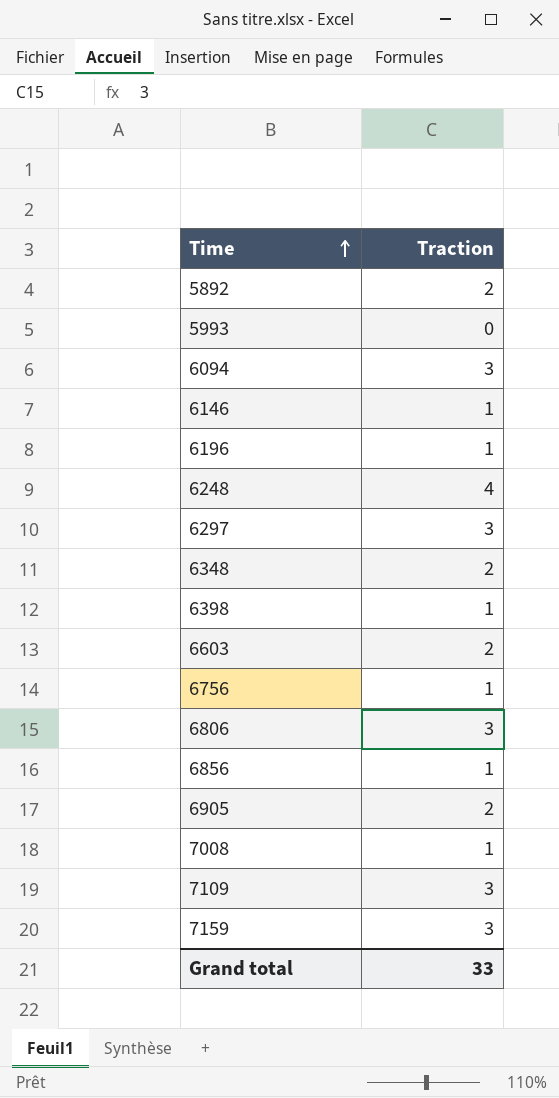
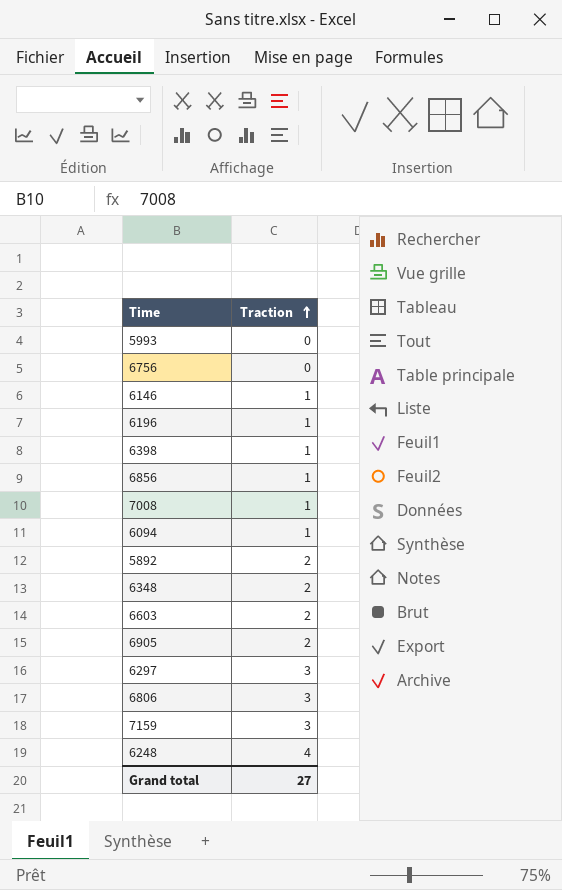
row order: Time ascending -> Traction ascending
row 7109: 3 -> none
6756 | Traction: 1 -> 0
6094 | Traction: 3 -> 1
Grand total | Traction: 33 -> 27

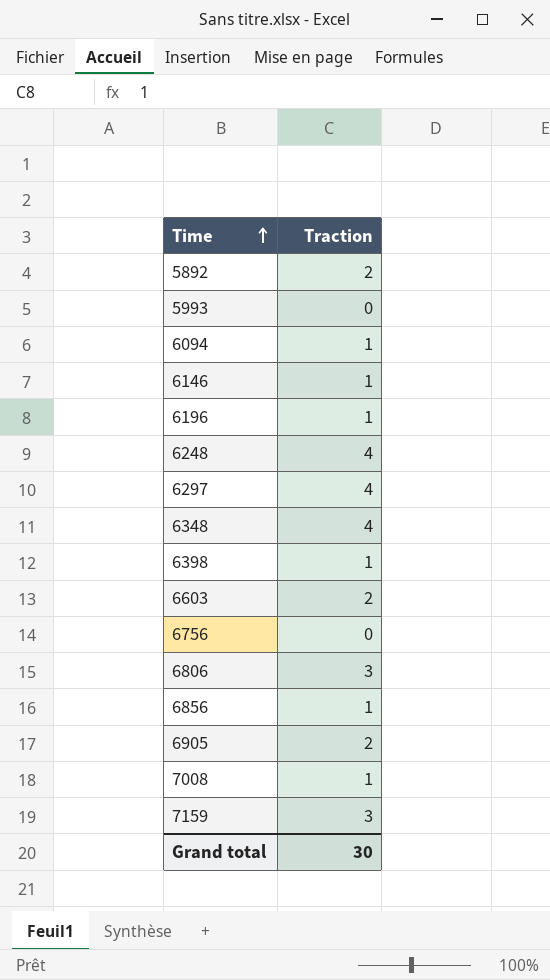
row order: Traction ascending -> Time ascending
6297 | Traction: 3 -> 4
6348 | Traction: 2 -> 4
Grand total | Traction: 27 -> 30

